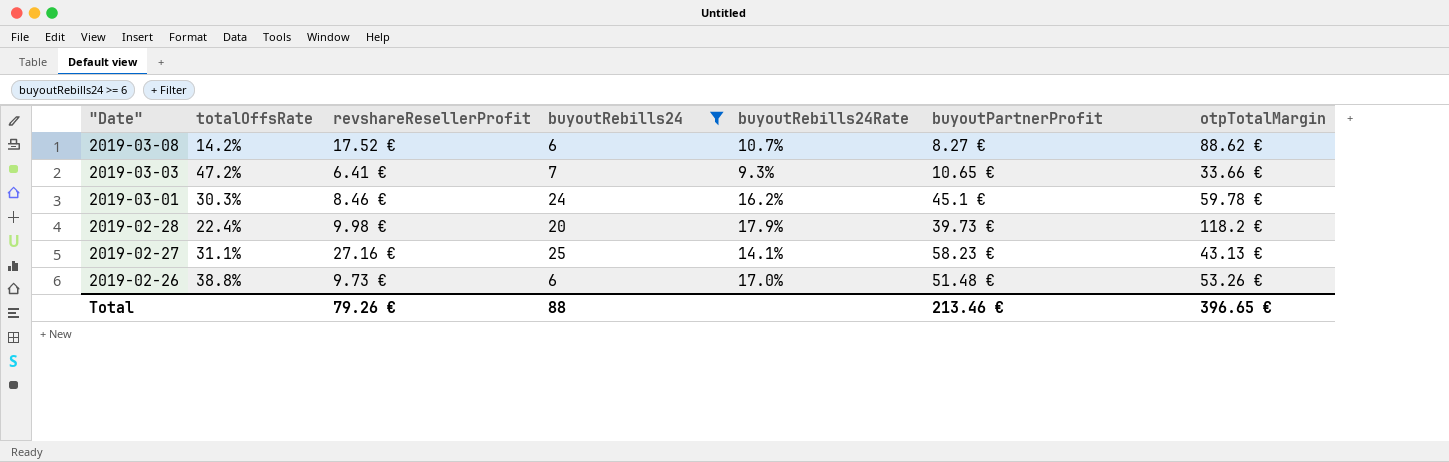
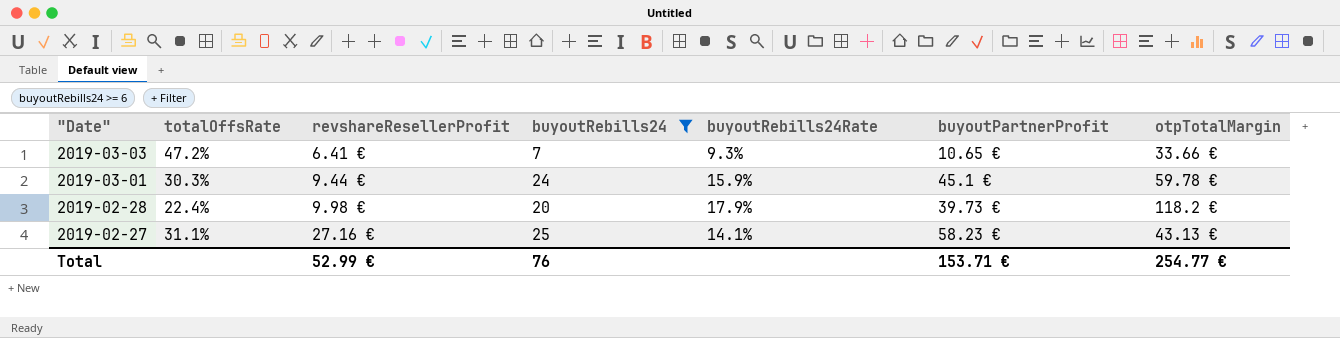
row 2019-03-08: 14.2% | 17.52 € | 6 | 10.7% | 8.27 € | 88.62 € -> none
row 2019-02-26: 38.8% | 9.73 € | 6 | 17.0% | 51.48 € | 53.26 € -> none
2019-03-01 | revshareResellerProfit: 8.46 € -> 9.44 €
2019-03-01 | buyoutRebills24Rate: 16.2% -> 15.9%
Total | revshareResellerProfit: 79.26 € -> 52.99 €
Total | buyoutRebills24: 88 -> 76
Total | buyoutPartnerProfit: 213.46 € -> 153.71 €
Total | otpTotalMargin: 396.65 € -> 254.77 €

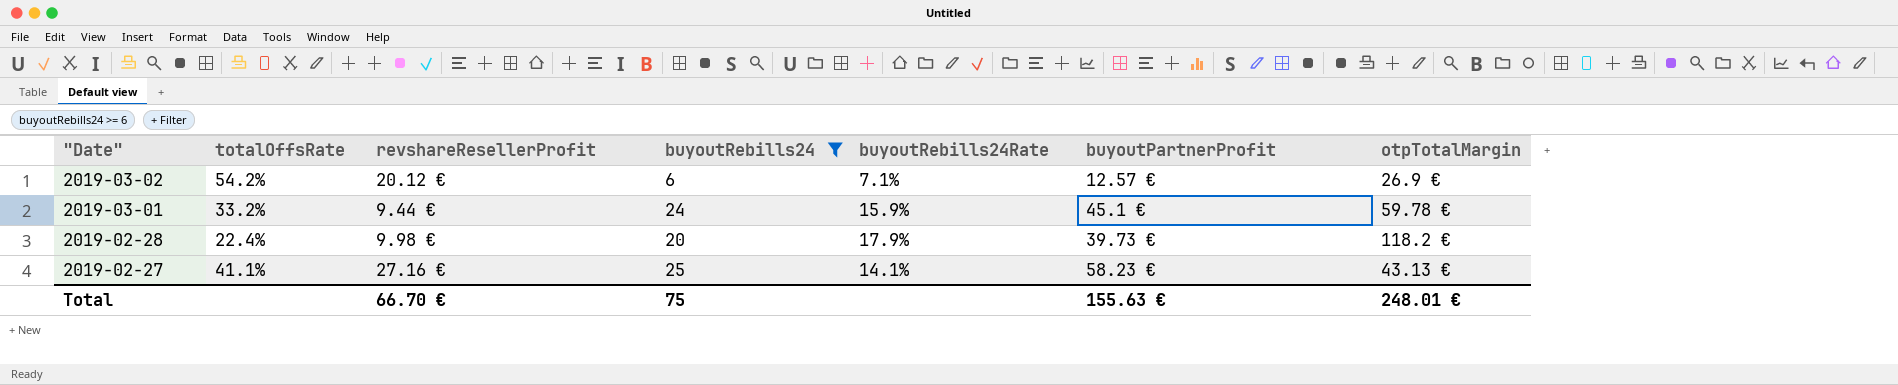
row 2019-03-03: 47.2% | 6.41 € | 7 | 9.3% | 10.65 € | 33.66 € -> none
row 2019-03-02: none -> 54.2% | 20.12 € | 6 | 7.1% | 12.57 € | 26.9 €
2019-03-01 | totalOffsRate: 30.3% -> 33.2%
2019-02-27 | totalOffsRate: 31.1% -> 41.1%
Total | revshareResellerProfit: 52.99 € -> 66.70 €
Total | buyoutRebills24: 76 -> 75
Total | buyoutPartnerProfit: 153.71 € -> 155.63 €
Total | otpTotalMargin: 254.77 € -> 248.01 €

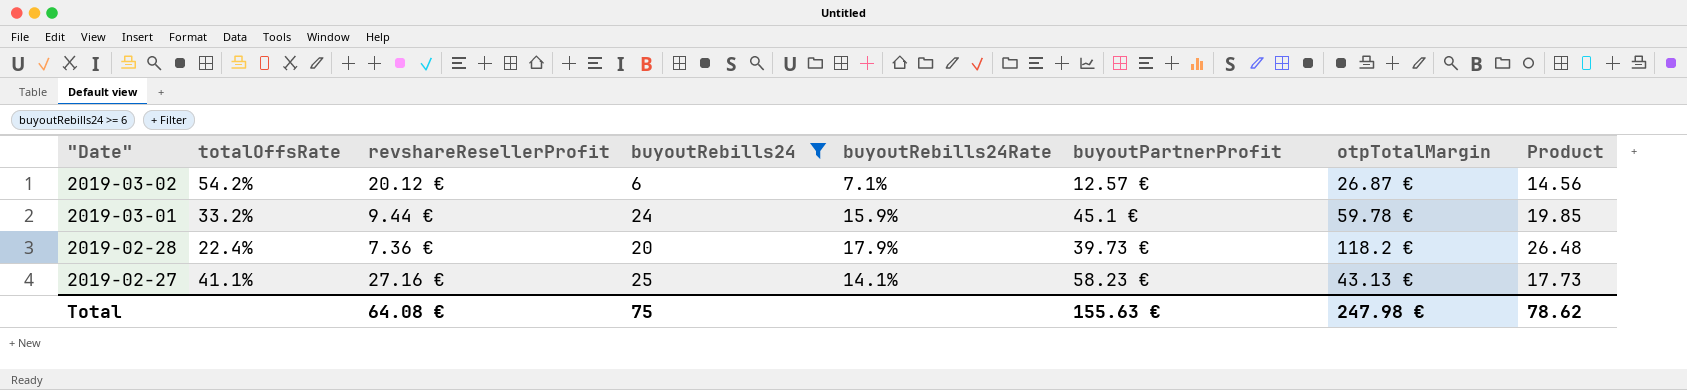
column Product | formula: none -> [totalOffsRate] * [otpTotalMargin]
2019-03-02 | otpTotalMargin: 26.9 € -> 26.87 €
2019-02-28 | revshareResellerProfit: 9.98 € -> 7.36 €
Total | revshareResellerProfit: 66.70 € -> 64.08 €
Total | otpTotalMargin: 248.01 € -> 247.98 €

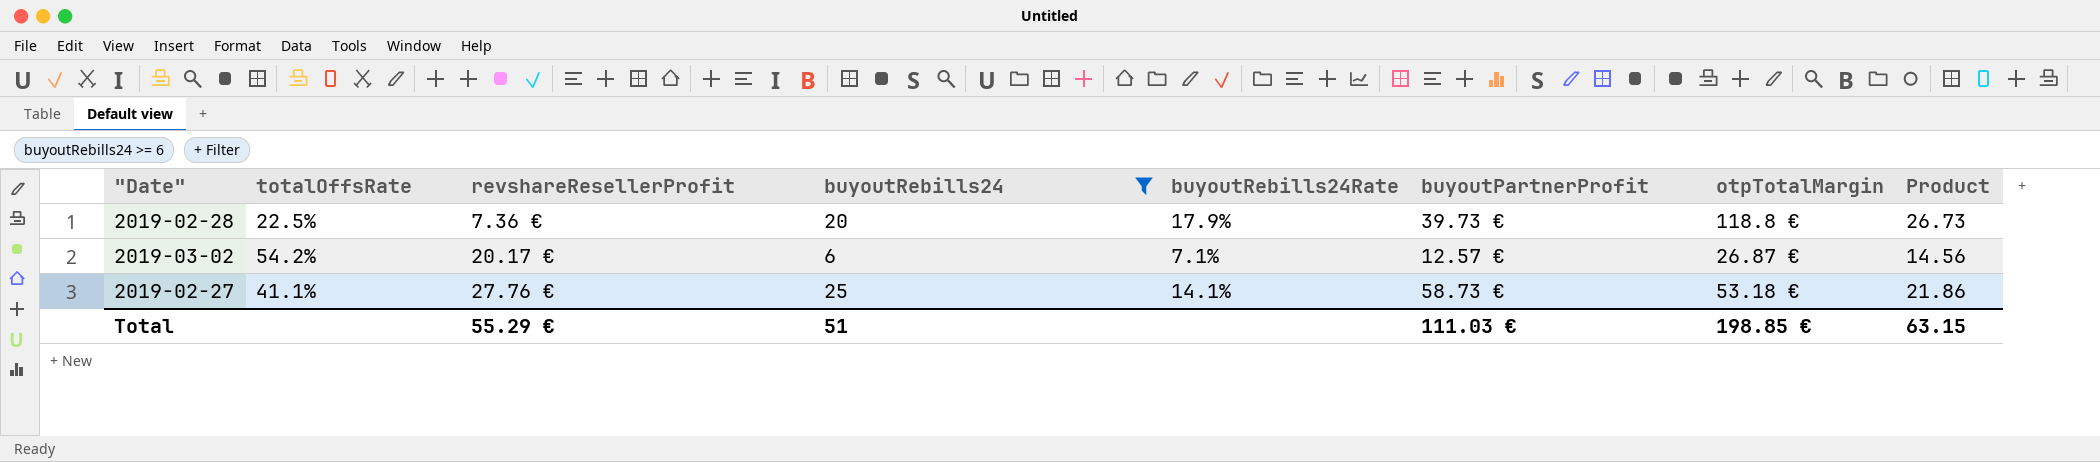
row order: "Date" descending -> revshareResellerProfit ascending
row 2019-03-01: 33.2% | 9.44 € | 24 | 15.9% | 45.1 € | 59.78 € | 19.85 -> none
2019-02-28 | totalOffsRate: 22.4% -> 22.5%
2019-02-28 | otpTotalMargin: 118.2 € -> 118.8 €
2019-02-28 | Product: 26.48 -> 26.73
2019-03-02 | revshareResellerProfit: 20.12 € -> 20.17 €
2019-02-27 | revshareResellerProfit: 27.16 € -> 27.76 €
2019-02-27 | buyoutPartnerProfit: 58.23 € -> 58.73 €
2019-02-27 | otpTotalMargin: 43.13 € -> 53.18 €
2019-02-27 | Product: 17.73 -> 21.86
Total | revshareResellerProfit: 64.08 € -> 55.29 €
Total | buyoutRebills24: 75 -> 51
Total | buyoutPartnerProfit: 155.63 € -> 111.03 €
Total | otpTotalMargin: 247.98 € -> 198.85 €
Total | Product: 78.62 -> 63.15

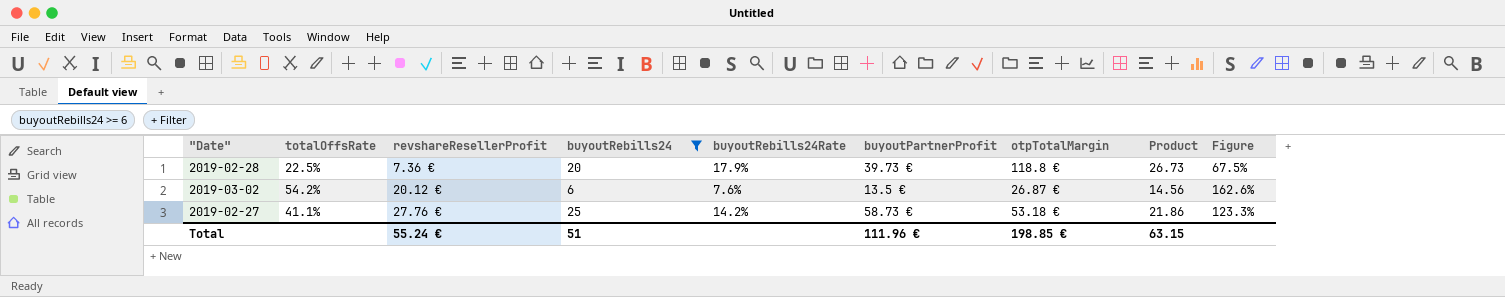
column Figure | formula: none -> [totalOffsRate] * 3
2019-03-02 | revshareResellerProfit: 20.17 € -> 20.12 €
2019-03-02 | buyoutRebills24Rate: 7.1% -> 7.6%
2019-03-02 | buyoutPartnerProfit: 12.57 € -> 13.5 €
2019-02-27 | buyoutRebills24Rate: 14.1% -> 14.2%
Total | revshareResellerProfit: 55.29 € -> 55.24 €
Total | buyoutPartnerProfit: 111.03 € -> 111.96 €

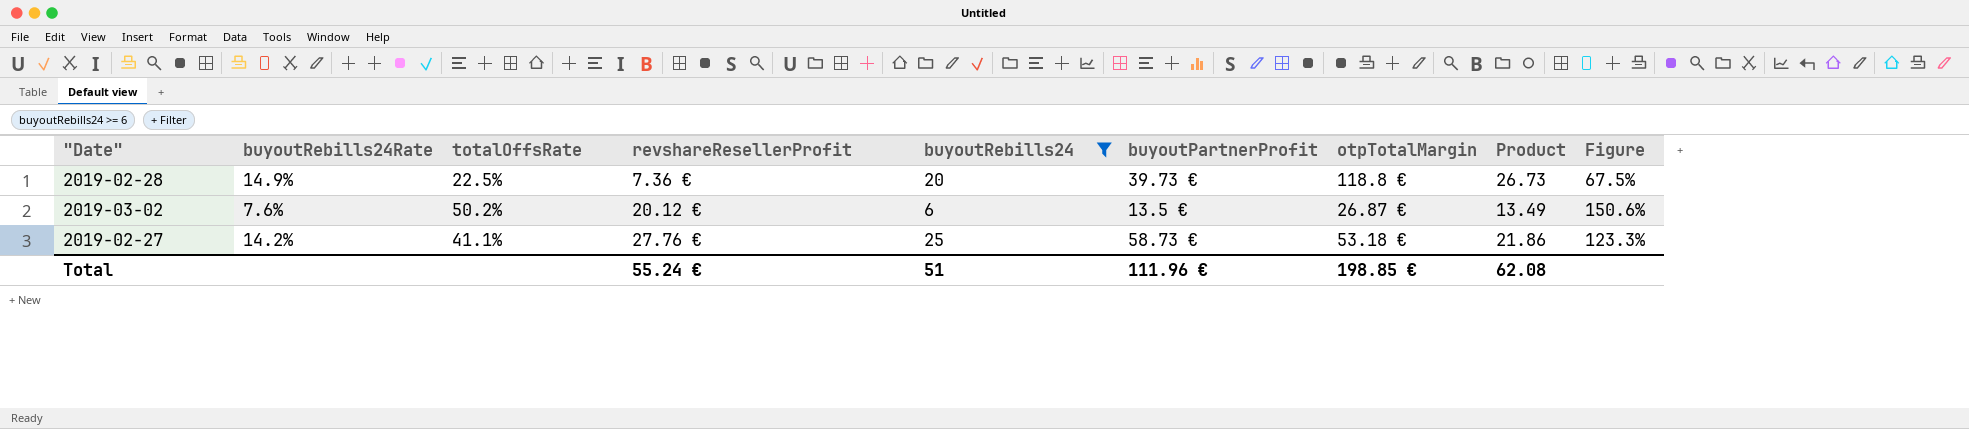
column buyoutRebills24Rate | position: 5 -> 2
2019-02-28 | buyoutRebills24Rate: 17.9% -> 14.9%
2019-03-02 | totalOffsRate: 54.2% -> 50.2%
2019-03-02 | Product: 14.56 -> 13.49
2019-03-02 | Figure: 162.6% -> 150.6%
Total | Product: 63.15 -> 62.08

